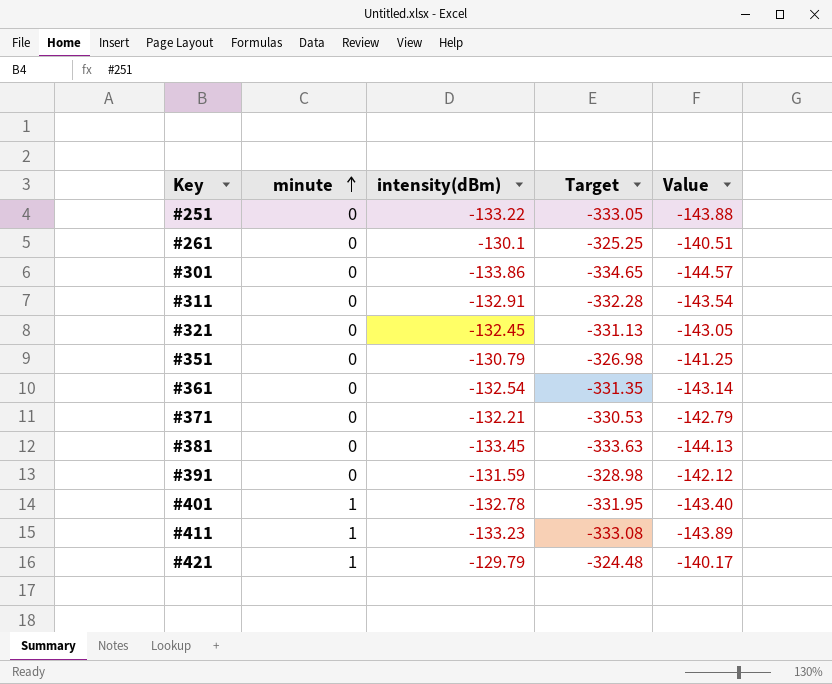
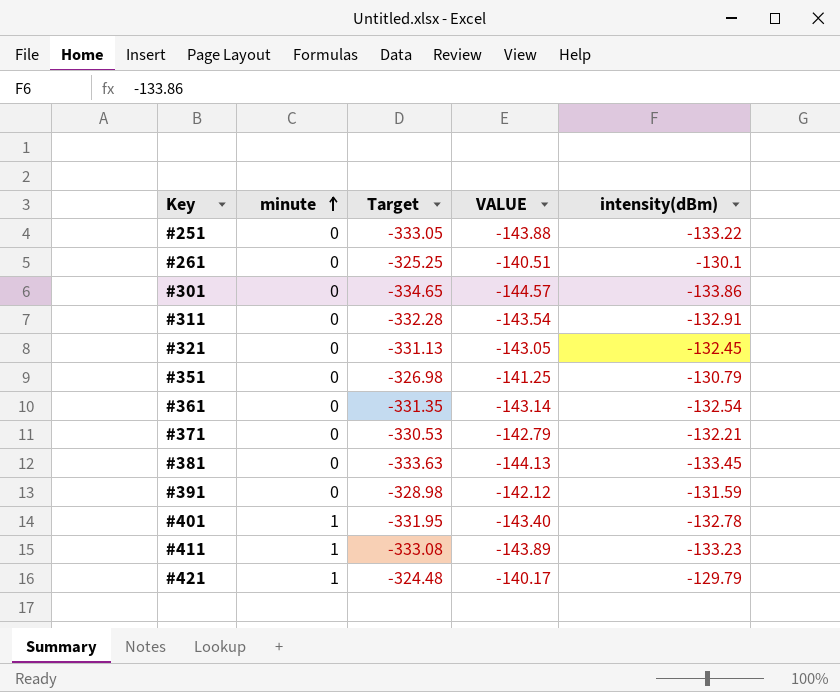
column name: Value -> VALUE
column intensity(dBm) | position: 3 -> 5

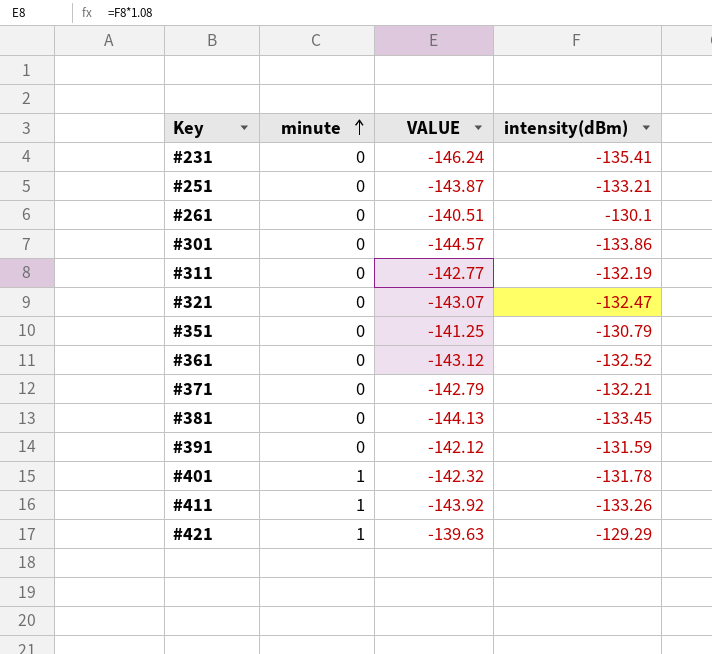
column Target | formula: [intensity(dBm)] * 2.5 -> none
row #231: none -> 0 | -146.24 | -135.41
#251 | VALUE: -143.88 -> -143.87
#251 | intensity(dBm): -133.22 -> -133.21
#311 | VALUE: -143.54 -> -142.77
#311 | intensity(dBm): -132.91 -> -132.19
#321 | VALUE: -143.05 -> -143.07
#321 | intensity(dBm): -132.45 -> -132.47
#361 | VALUE: -143.14 -> -143.12
#361 | intensity(dBm): -132.54 -> -132.52
#401 | VALUE: -143.40 -> -142.32
#401 | intensity(dBm): -132.78 -> -131.78
#411 | VALUE: -143.89 -> -143.92
#411 | intensity(dBm): -133.23 -> -133.26
#421 | VALUE: -140.17 -> -139.63
#421 | intensity(dBm): -129.79 -> -129.29

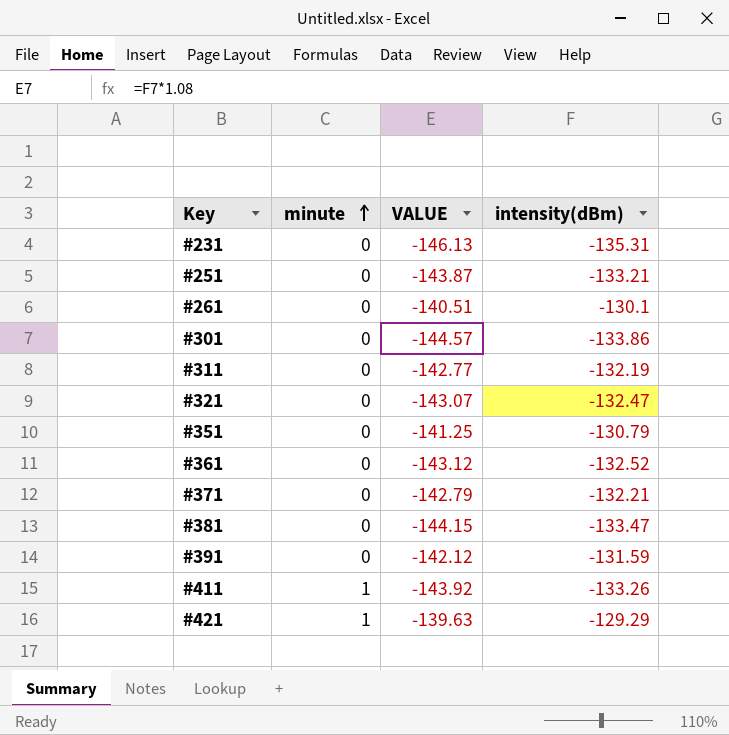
row #401: 1 | -142.32 | -131.78 -> none
#231 | VALUE: -146.24 -> -146.13
#231 | intensity(dBm): -135.41 -> -135.31
#381 | VALUE: -144.13 -> -144.15
#381 | intensity(dBm): -133.45 -> -133.47

